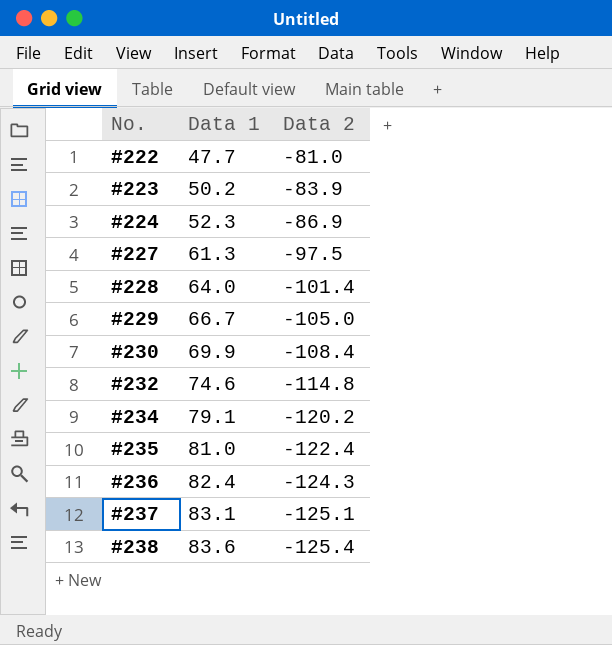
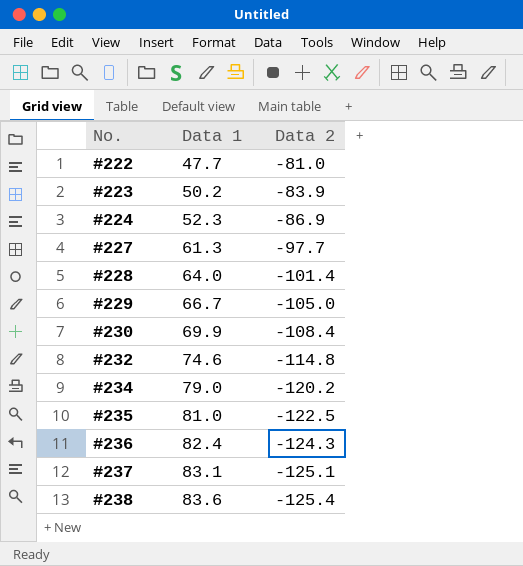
#227 | Data 2: -97.5 -> -97.7
#234 | Data 1: 79.1 -> 79.0
#235 | Data 2: -122.4 -> -122.5

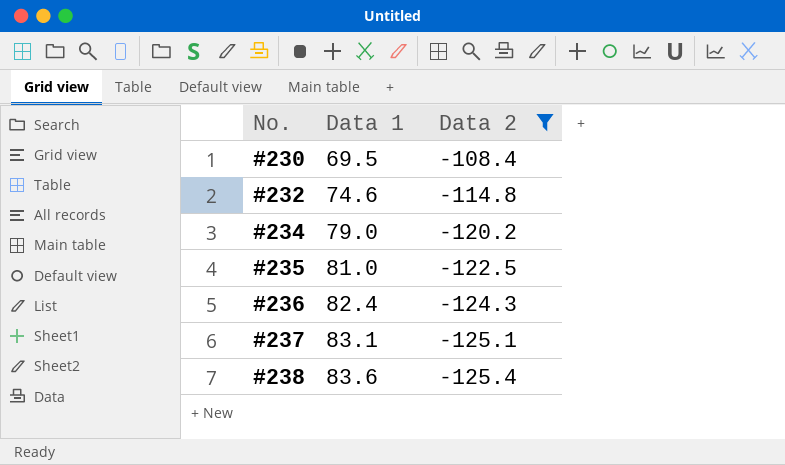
filter: none -> Data 2 <= -108.4
#230 | Data 1: 69.9 -> 69.5

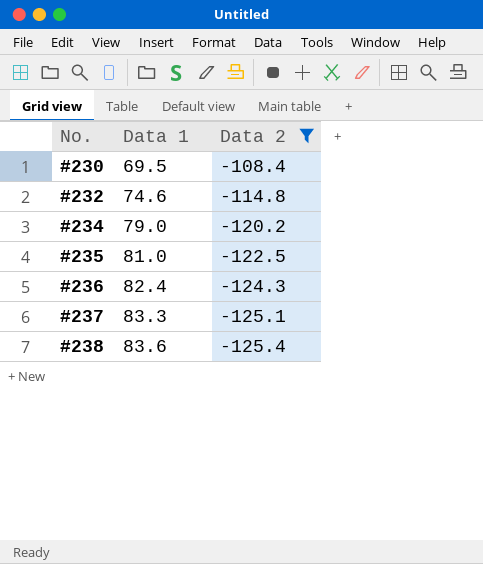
#237 | Data 1: 83.1 -> 83.3

